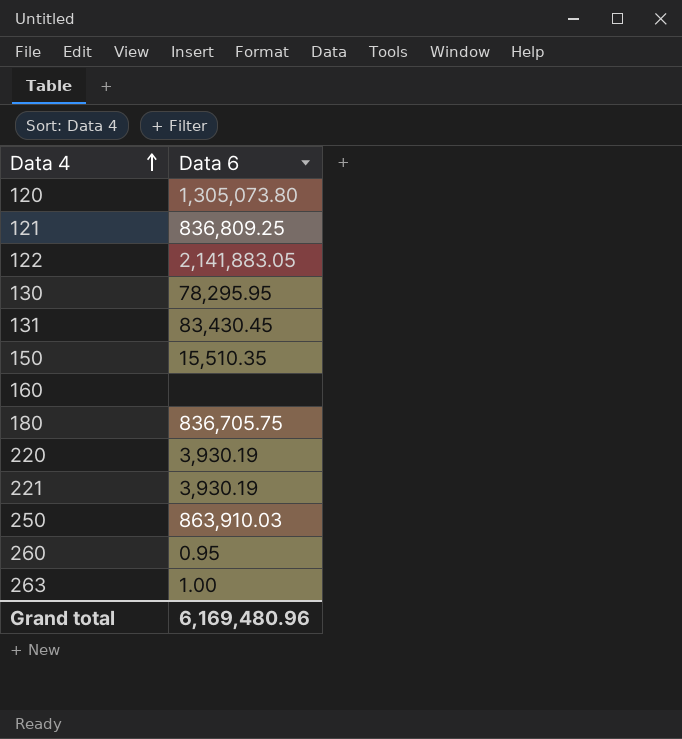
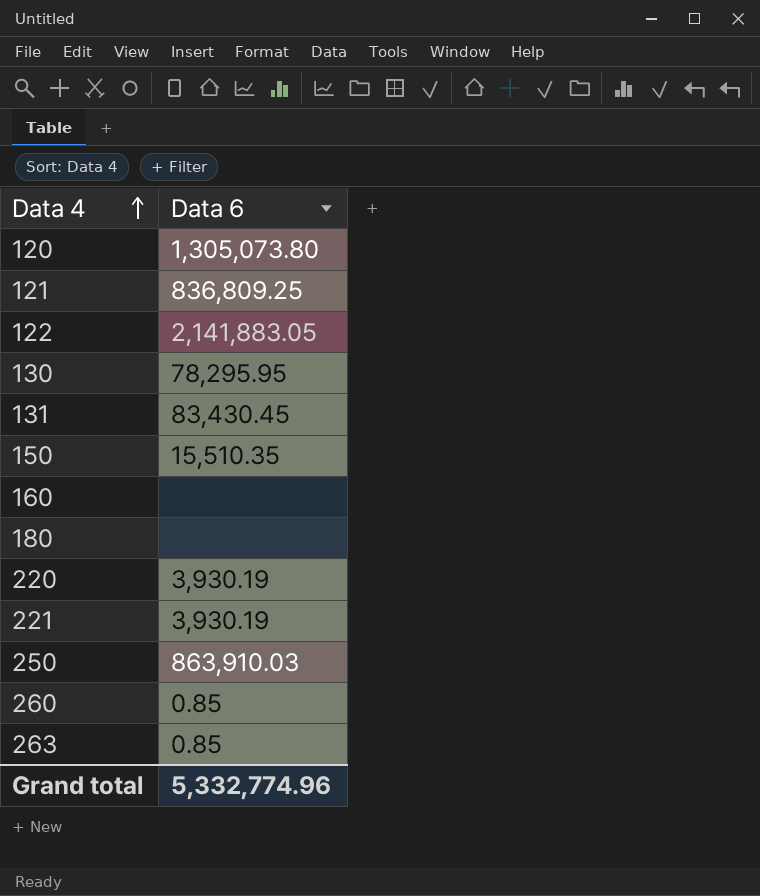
180 | Data 6: 836,705.75 -> none
260 | Data 6: 0.95 -> 0.85
263 | Data 6: 1.00 -> 0.85
Grand total | Data 6: 6,169,480.96 -> 5,332,774.96

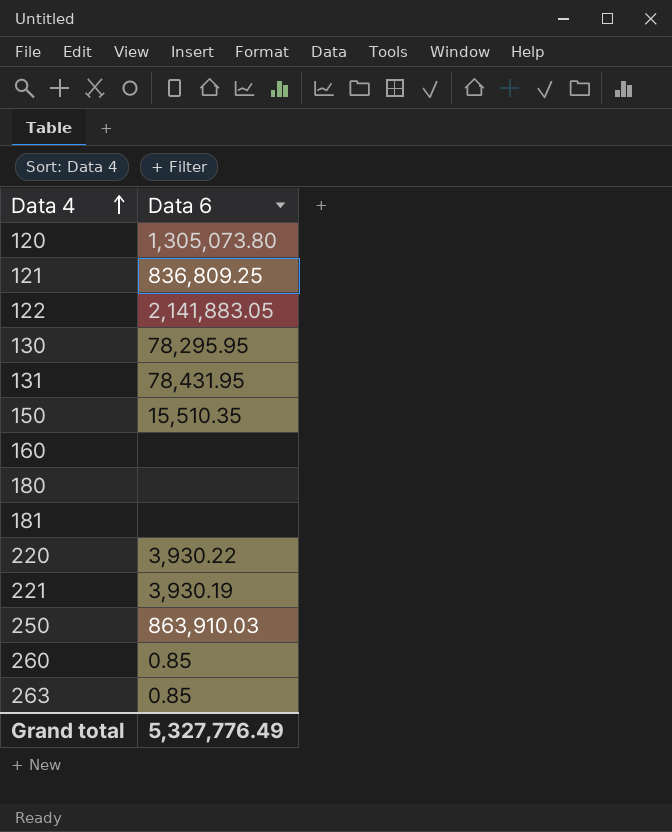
131 | Data 6: 83,430.45 -> 78,431.95
row 181: none -> none
220 | Data 6: 3,930.19 -> 3,930.22
Grand total | Data 6: 5,332,774.96 -> 5,327,776.49

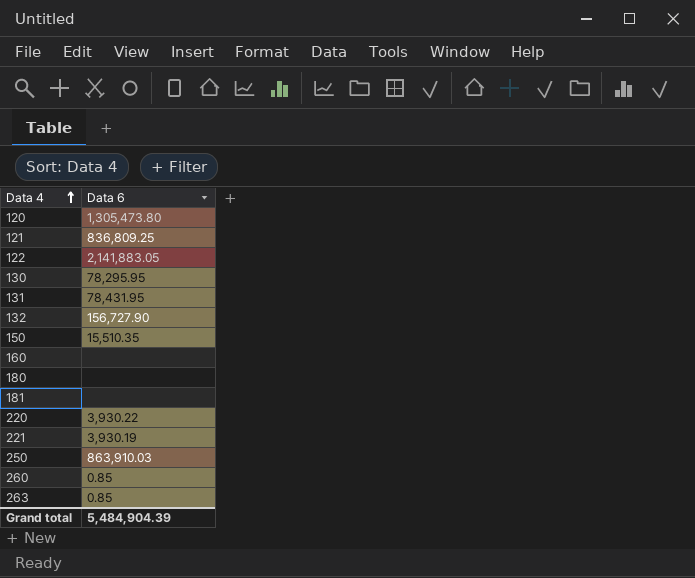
120 | Data 6: 1,305,073.80 -> 1,305,473.80
row 132: none -> 156,727.90
Grand total | Data 6: 5,327,776.49 -> 5,484,904.39

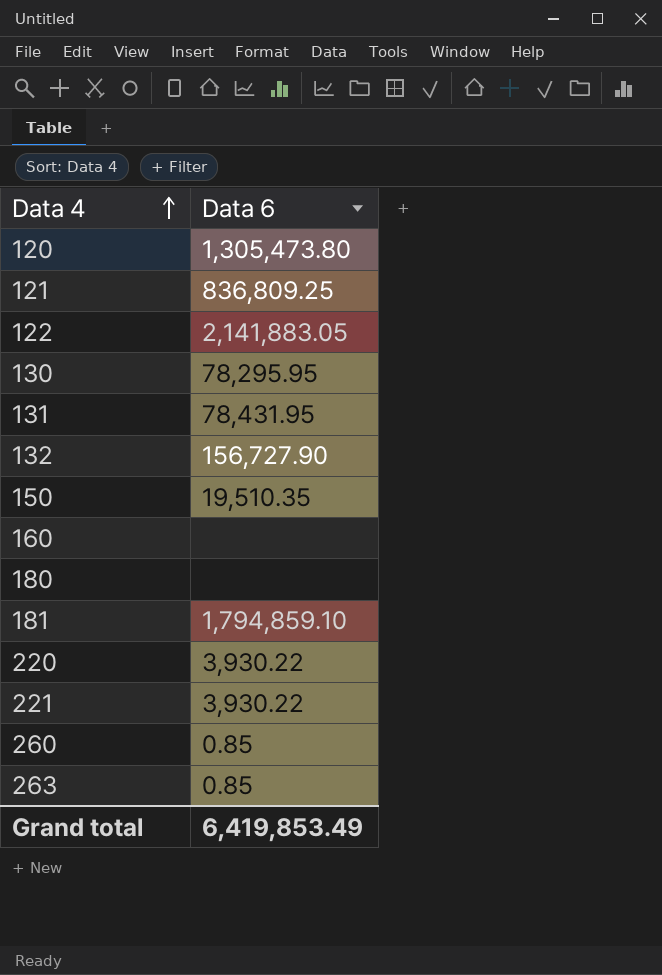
row 250: 863,910.03 -> none
150 | Data 6: 15,510.35 -> 19,510.35
181 | Data 6: none -> 1,794,859.10
221 | Data 6: 3,930.19 -> 3,930.22
Grand total | Data 6: 5,484,904.39 -> 6,419,853.49

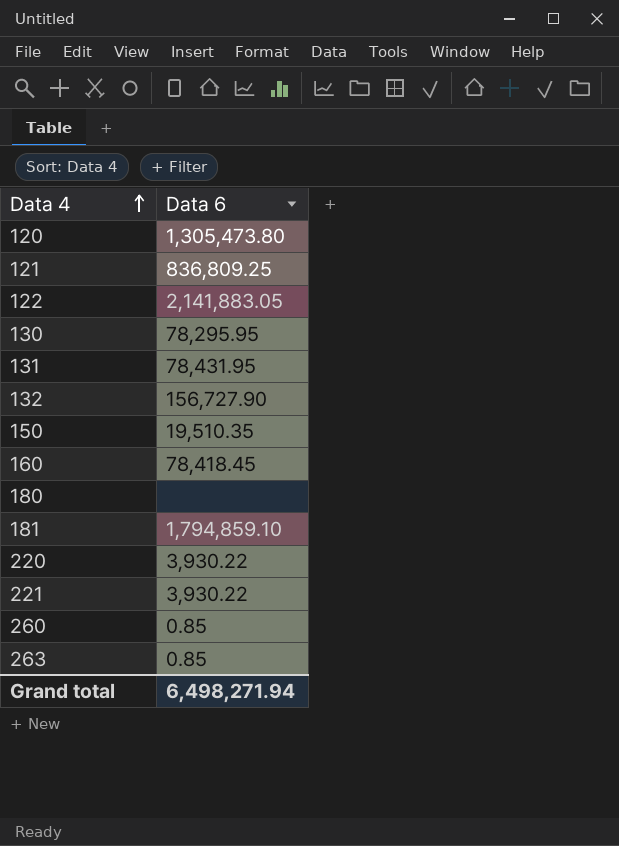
160 | Data 6: none -> 78,418.45
Grand total | Data 6: 6,419,853.49 -> 6,498,271.94

